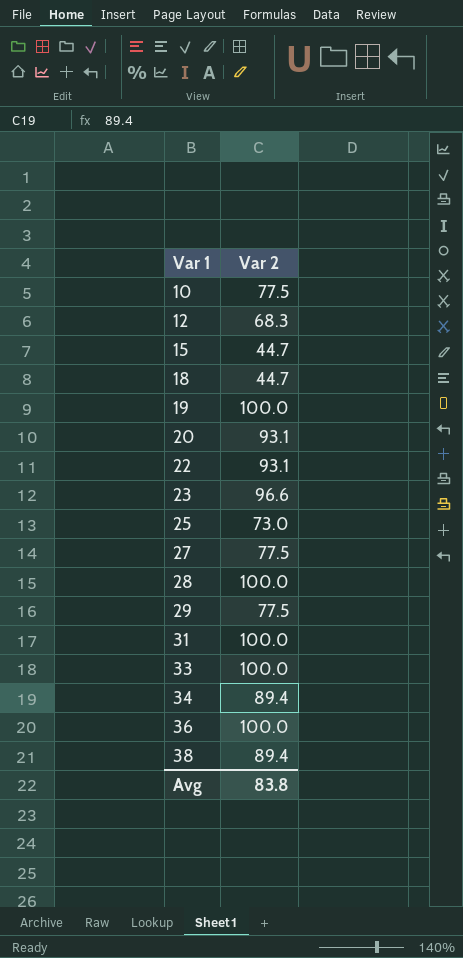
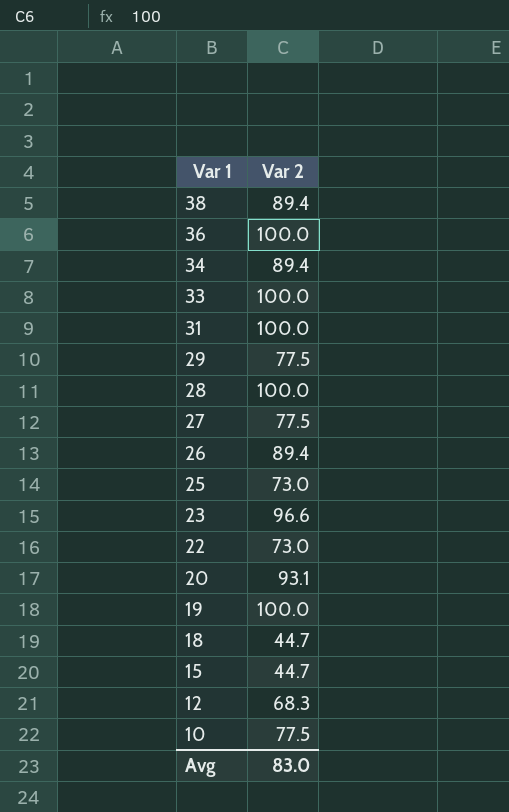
row order: Var 1 ascending -> Var 1 descending
row 26: none -> 89.4
22 | Var 2: 93.1 -> 73.0
Avg | Var 2: 83.8 -> 83.0

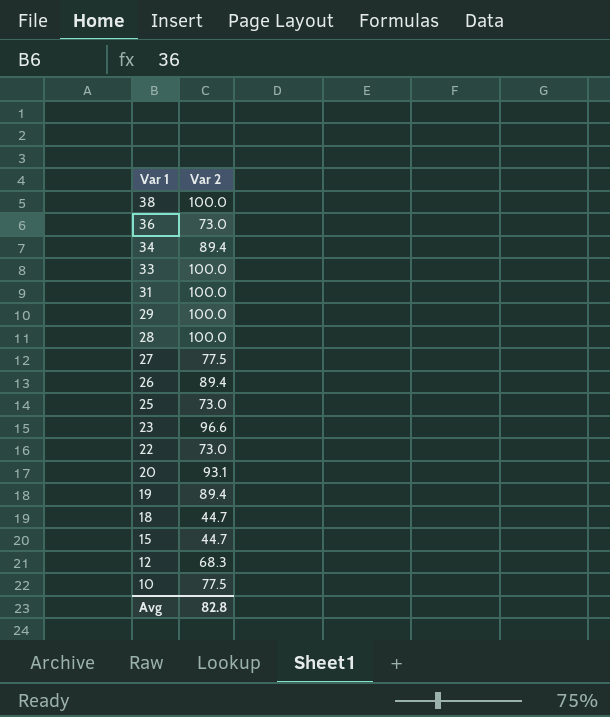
38 | Var 2: 89.4 -> 100.0
36 | Var 2: 100.0 -> 73.0
29 | Var 2: 77.5 -> 100.0
19 | Var 2: 100.0 -> 89.4
Avg | Var 2: 83.0 -> 82.8

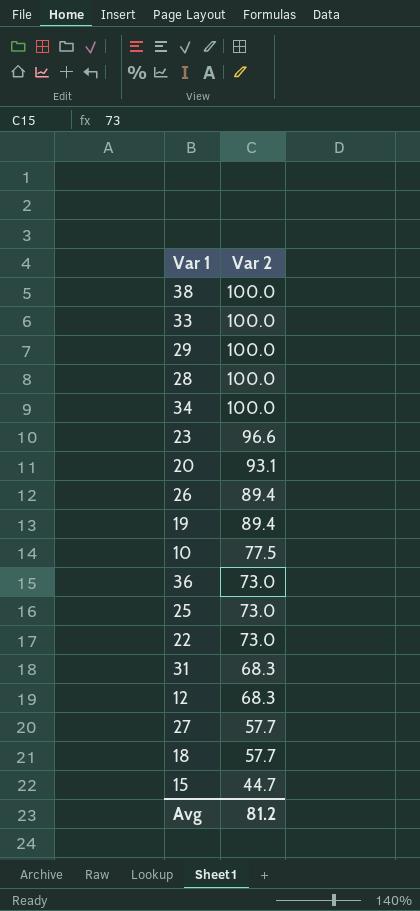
row order: Var 1 descending -> Var 2 descending
34 | Var 2: 89.4 -> 100.0
31 | Var 2: 100.0 -> 68.3
27 | Var 2: 77.5 -> 57.7
18 | Var 2: 44.7 -> 57.7
Avg | Var 2: 82.8 -> 81.2

